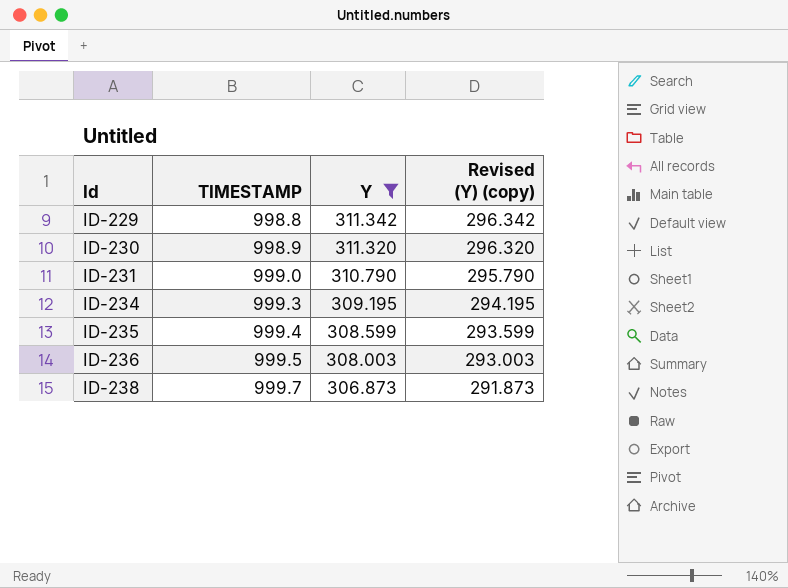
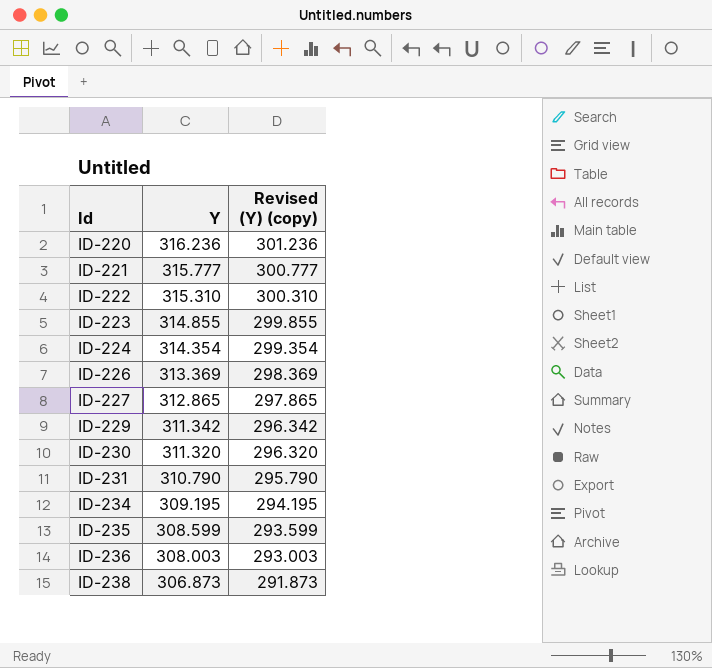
filter: Y <= 311.342 -> none
column TIMESTAMP | position: 2 -> none

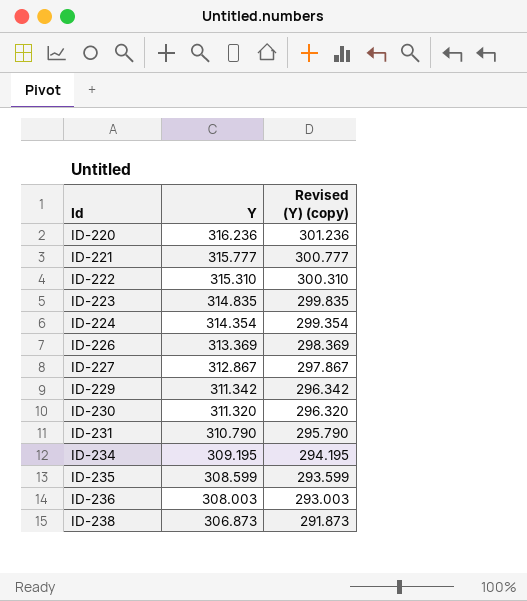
ID-223 | Y: 314.855 -> 314.835
ID-223 | Revised (Y) (copy): 299.855 -> 299.835
ID-227 | Y: 312.865 -> 312.867
ID-227 | Revised (Y) (copy): 297.865 -> 297.867

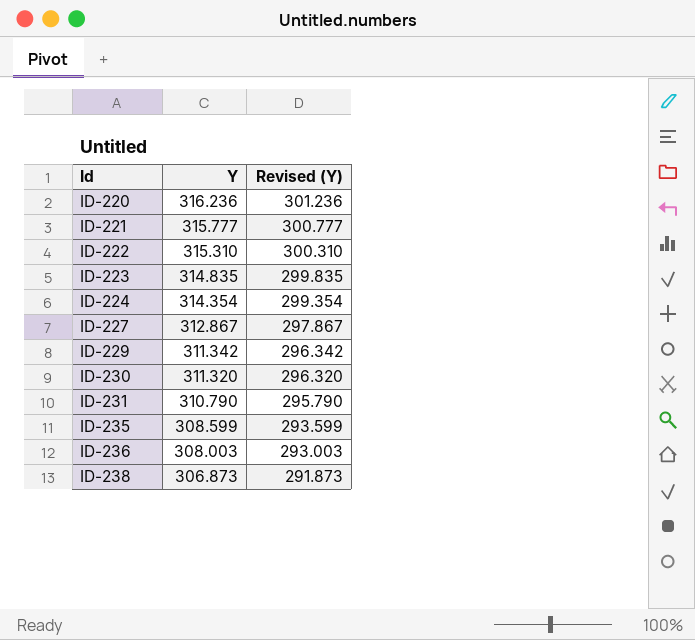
column name: Revised (Y) (copy) -> Revised (Y)
row ID-226: 313.369 | 298.369 -> none
row ID-234: 309.195 | 294.195 -> none

